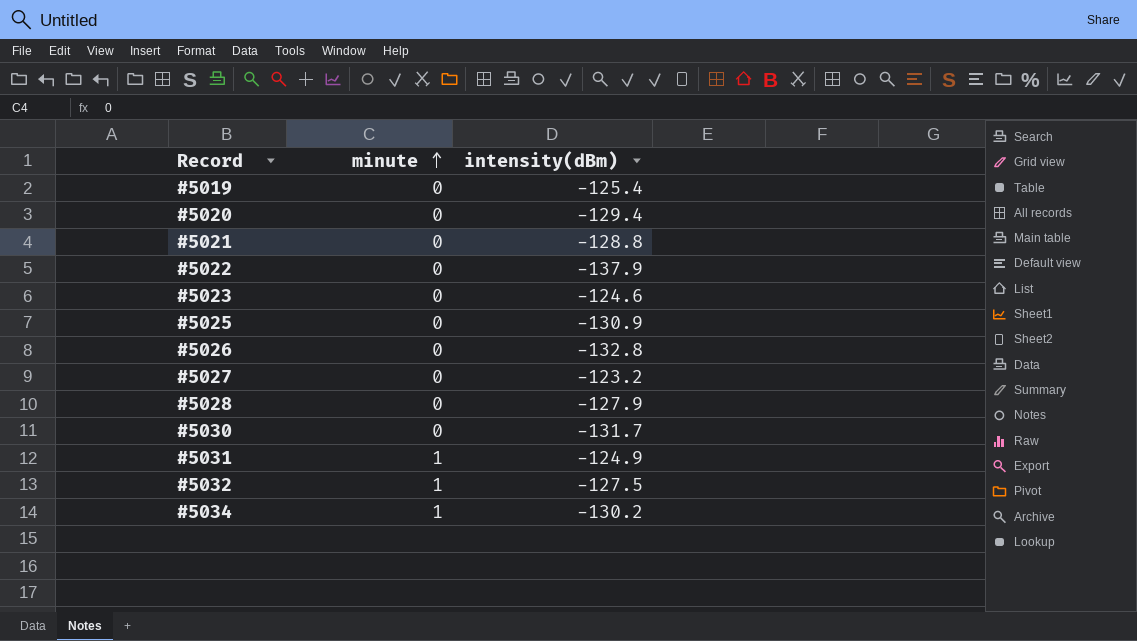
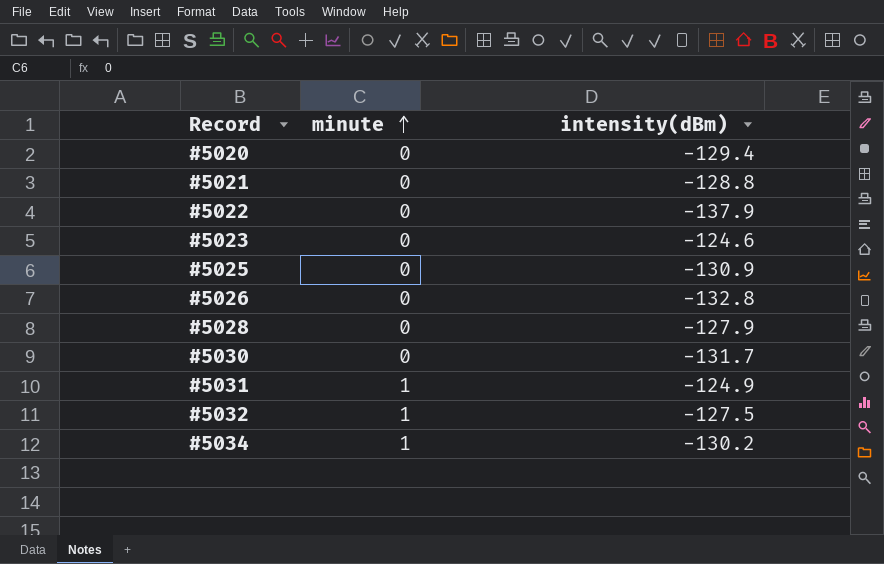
row #5019: 0 | -125.4 -> none
row #5027: 0 | -123.2 -> none

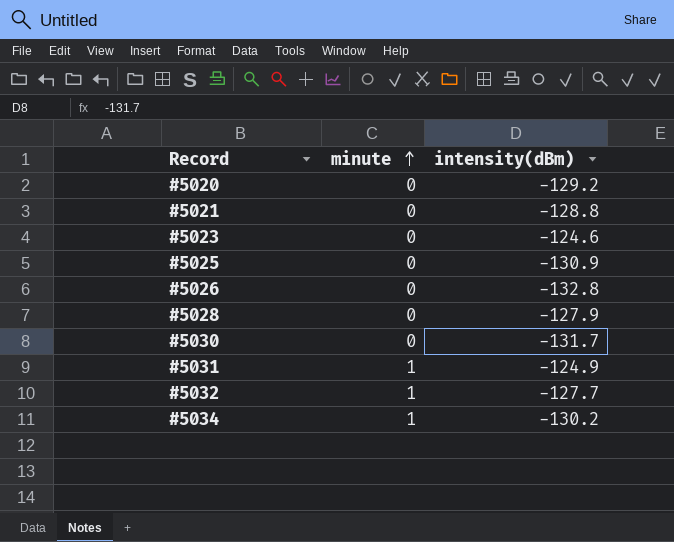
row #5022: 0 | -137.9 -> none
#5020 | intensity(dBm): -129.4 -> -129.2
#5032 | intensity(dBm): -127.5 -> -127.7

